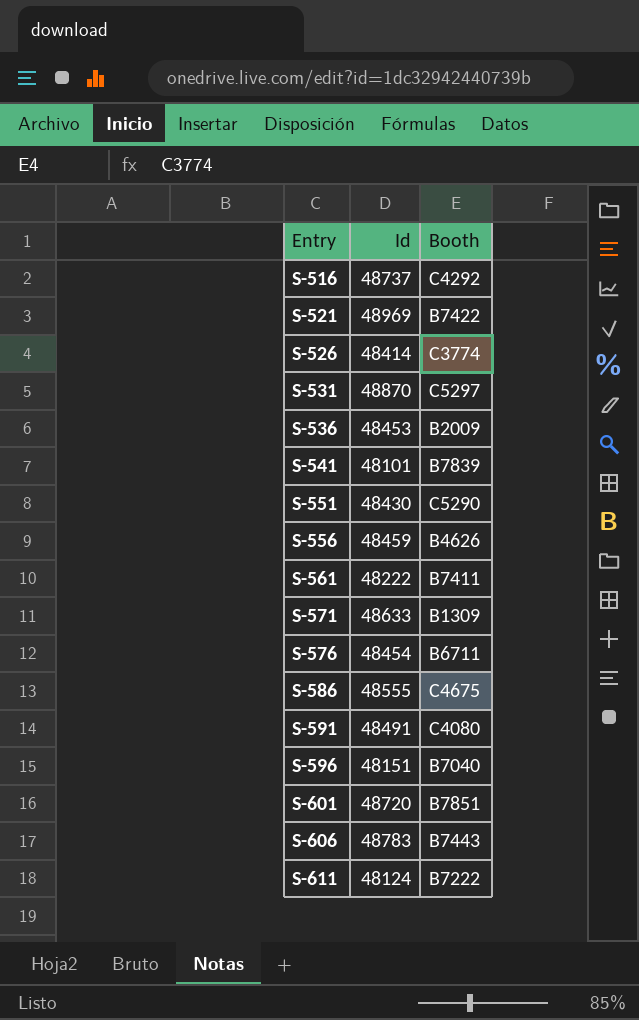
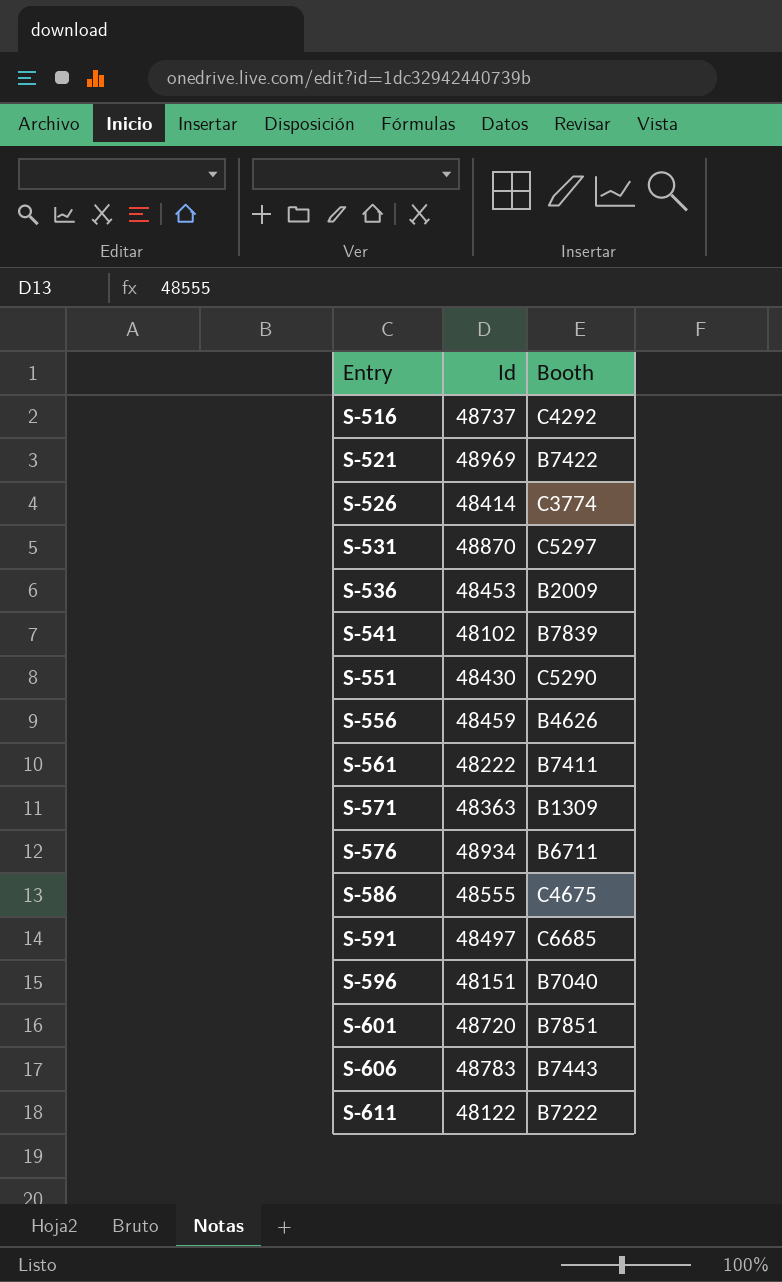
S-541 | Id: 48101 -> 48102
S-571 | Id: 48633 -> 48363
S-576 | Id: 48454 -> 48934
S-591 | Id: 48491 -> 48497
S-591 | Booth: C4080 -> C6685
S-611 | Id: 48124 -> 48122

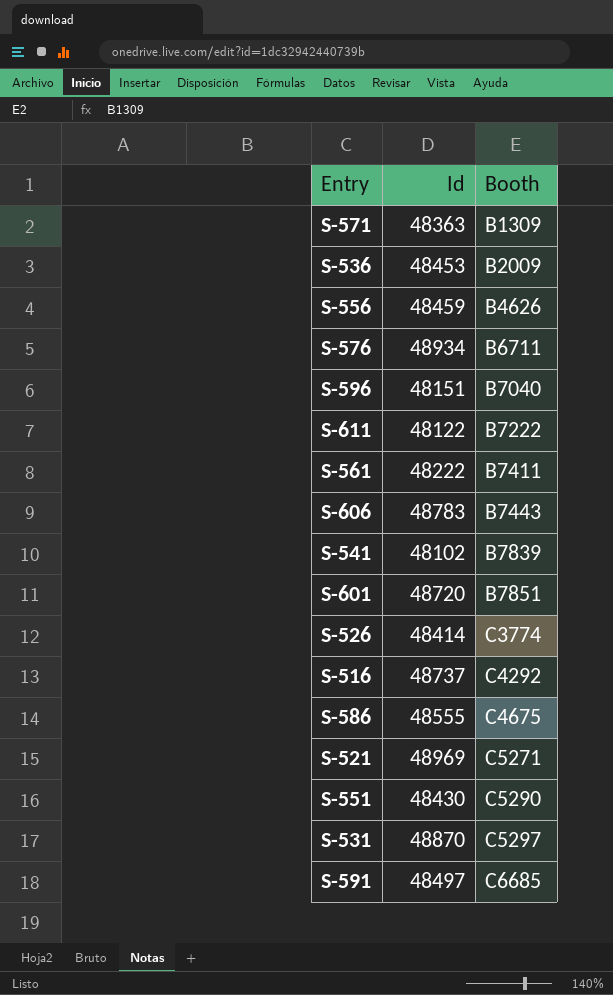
row order: Entry ascending -> Booth ascending
S-521 | Booth: B7422 -> C5271

